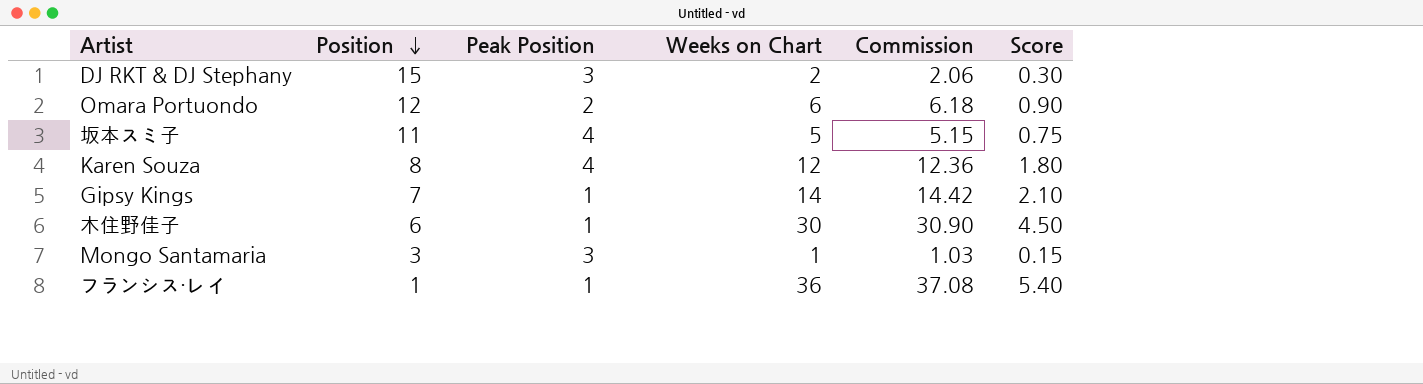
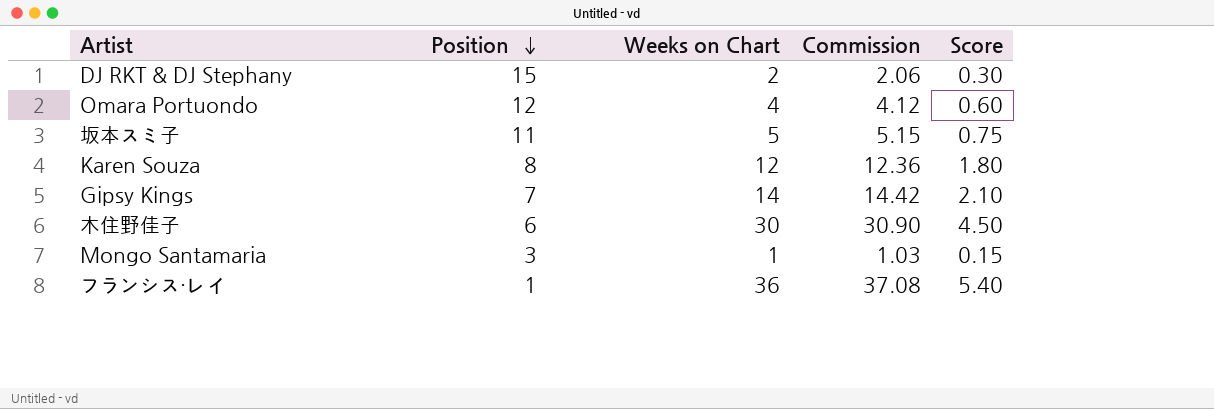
column Peak Position | position: 3 -> none
Omara Portuondo | Weeks on Chart: 6 -> 4
Omara Portuondo | Commission: 6.18 -> 4.12
Omara Portuondo | Score: 0.90 -> 0.60

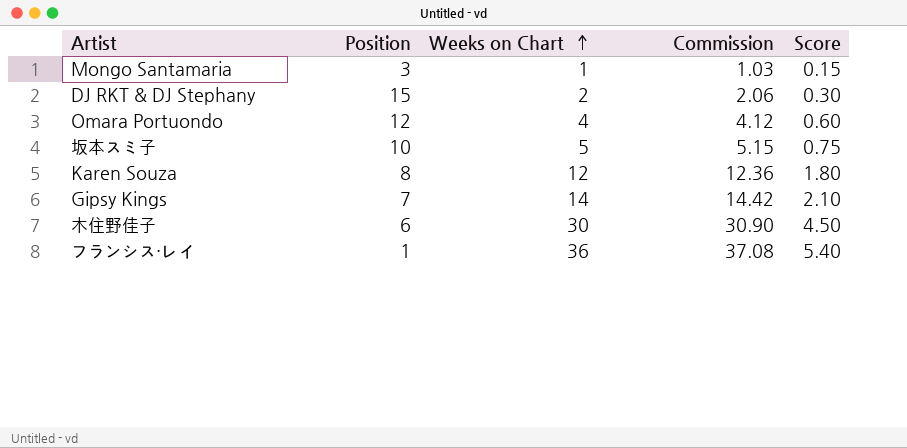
row order: Position descending -> Weeks on Chart ascending
坂本スミ子 | Position: 11 -> 10

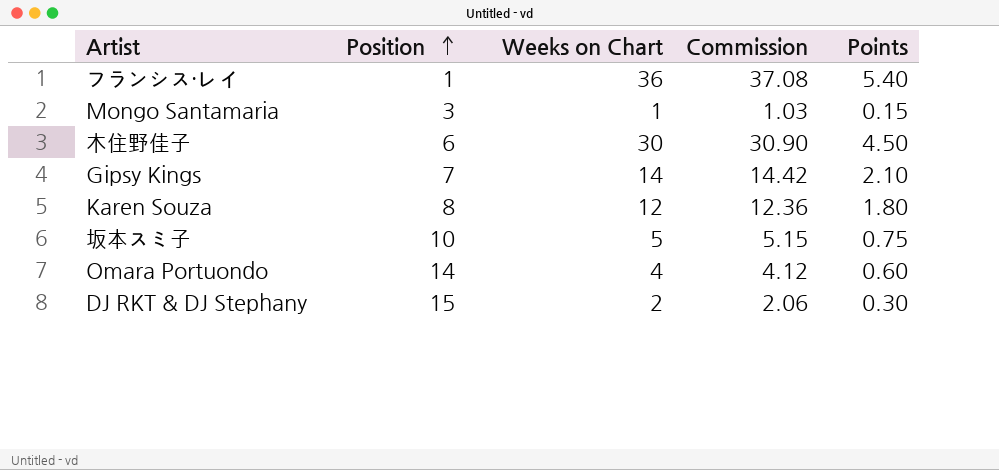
row order: Weeks on Chart ascending -> Position ascending
column name: Score -> Points
Omara Portuondo | Position: 12 -> 14

